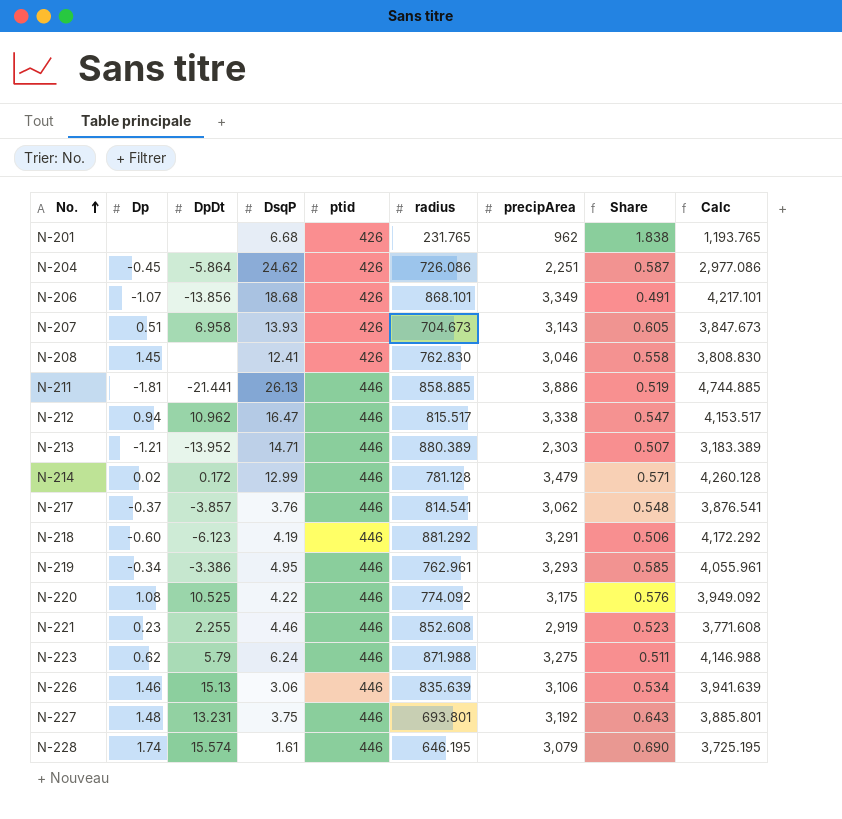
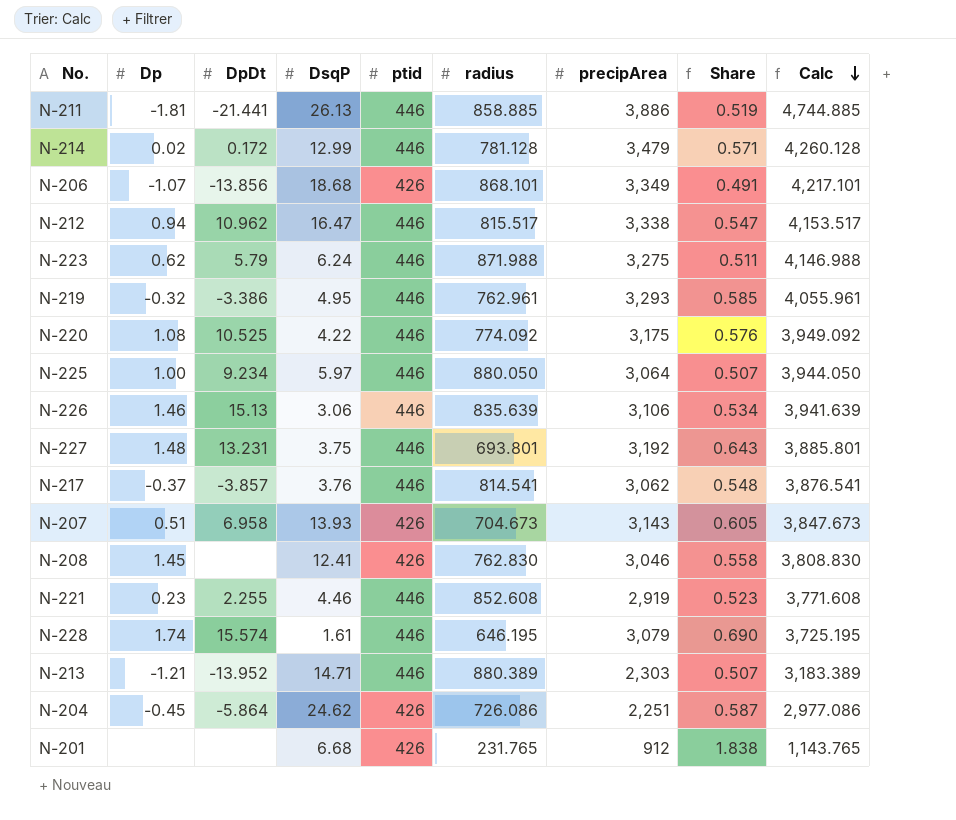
row order: No. ascending -> Calc descending
row N-218: -0.60 | -6.123 | 4.19 | 446 | 881.292 | 3,291 | 0.506 | 4,172.292 -> none
N-219 | Dp: -0.34 -> -0.32
row N-225: none -> 1.00 | 9.234 | 5.97 | 446 | 880.050 | 3,064 | 0.507 | 3,944.050
N-201 | precipArea: 962 -> 912
N-201 | Calc: 1,193.765 -> 1,143.765

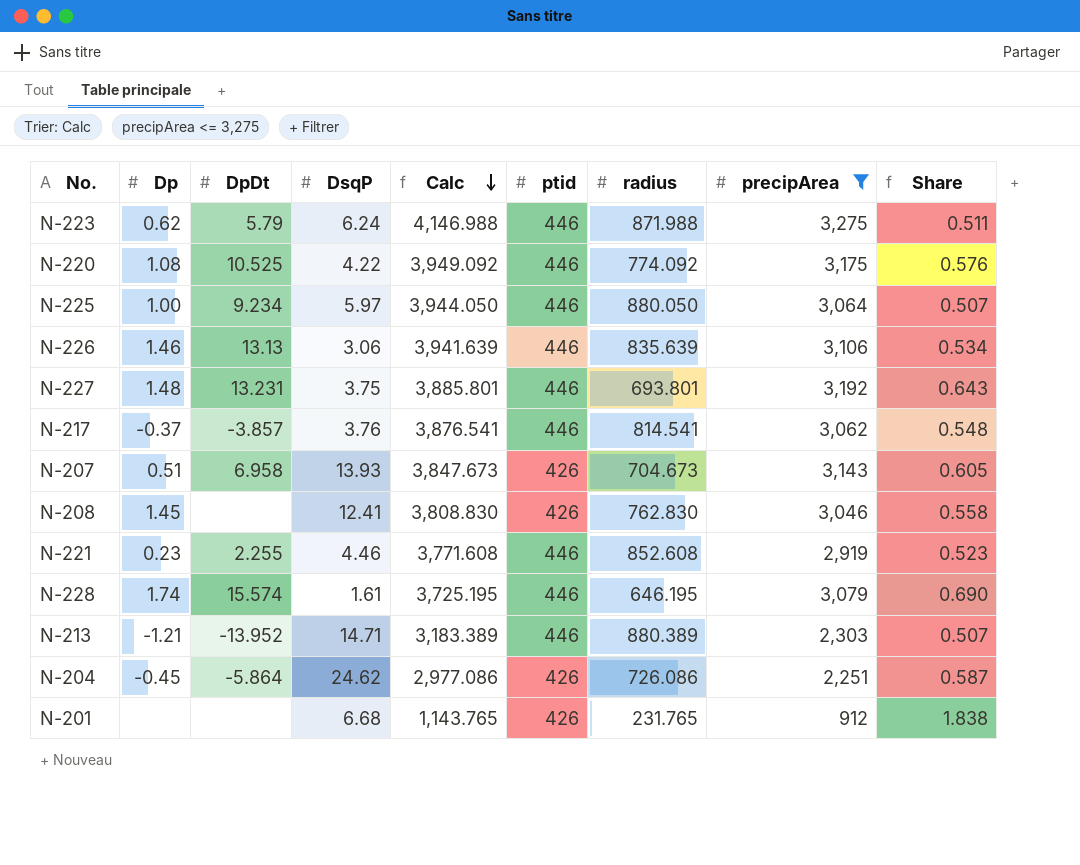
filter: none -> precipArea <= 3,275
column Calc | position: 9 -> 5
N-226 | DpDt: 15.13 -> 13.13

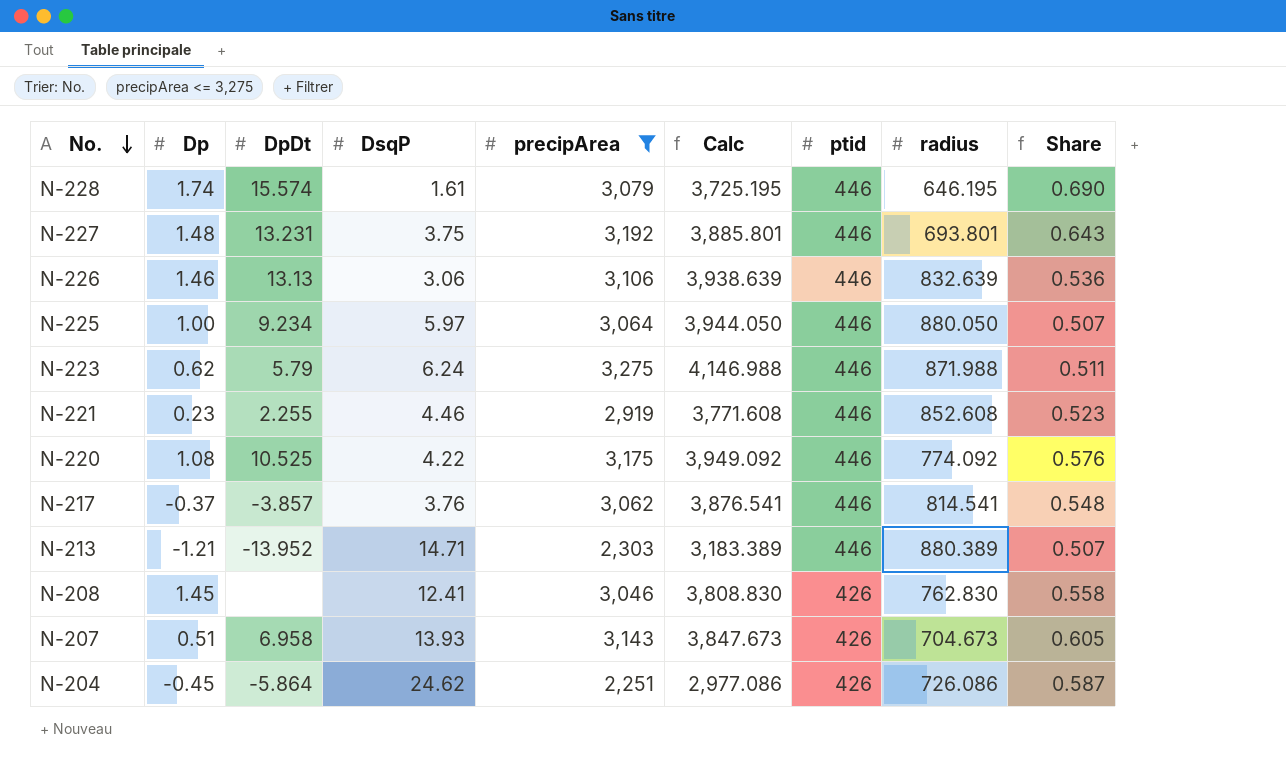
row order: Calc descending -> No. descending
column precipArea | position: 8 -> 5
row N-201: none | none | 6.68 | 1,143.765 | 426 | 231.765 | 912 | 1.838 -> none
N-226 | Calc: 3,941.639 -> 3,938.639
N-226 | radius: 835.639 -> 832.639
N-226 | Share: 0.534 -> 0.536

